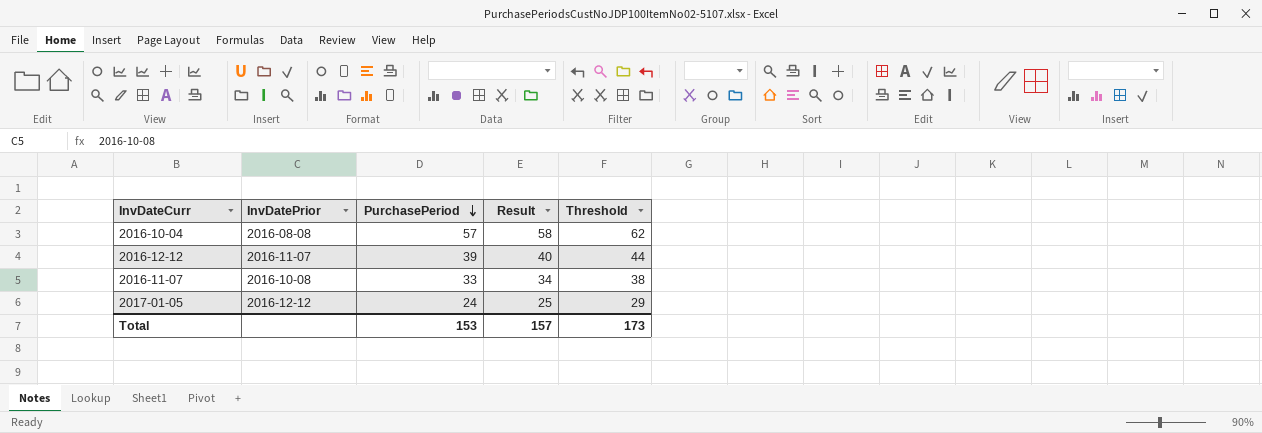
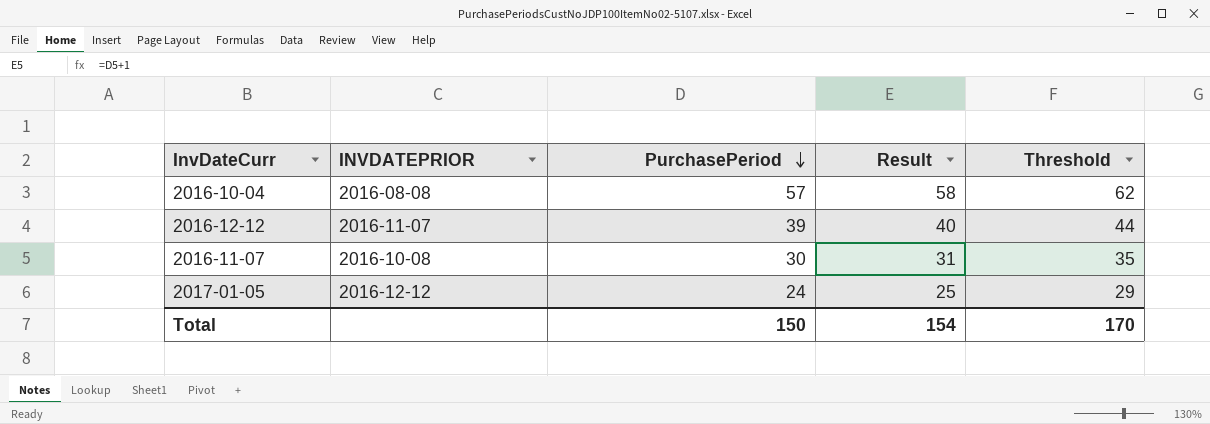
column name: InvDatePrior -> INVDATEPRIOR
2016-11-07 | PurchasePeriod: 33 -> 30
2016-11-07 | Result: 34 -> 31
2016-11-07 | Threshold: 38 -> 35
Total | PurchasePeriod: 153 -> 150
Total | Result: 157 -> 154
Total | Threshold: 173 -> 170

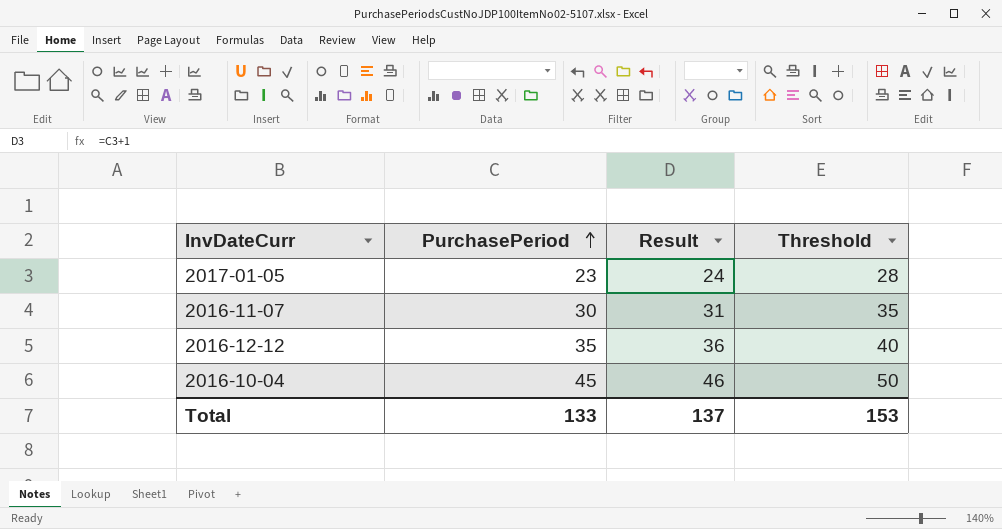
row order: PurchasePeriod descending -> PurchasePeriod ascending
column INVDATEPRIOR | position: 2 -> none
2017-01-05 | PurchasePeriod: 24 -> 23
2017-01-05 | Result: 25 -> 24
2017-01-05 | Threshold: 29 -> 28
2016-12-12 | PurchasePeriod: 39 -> 35
2016-12-12 | Result: 40 -> 36
2016-12-12 | Threshold: 44 -> 40
2016-10-04 | PurchasePeriod: 57 -> 45
2016-10-04 | Result: 58 -> 46
2016-10-04 | Threshold: 62 -> 50
Total | PurchasePeriod: 150 -> 133
Total | Result: 154 -> 137
Total | Threshold: 170 -> 153

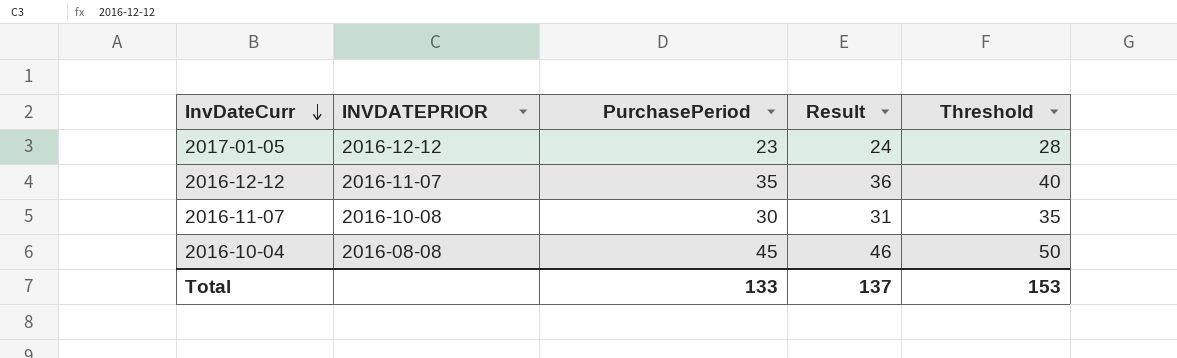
row order: PurchasePeriod ascending -> InvDateCurr descending
column INVDATEPRIOR | position: none -> 2

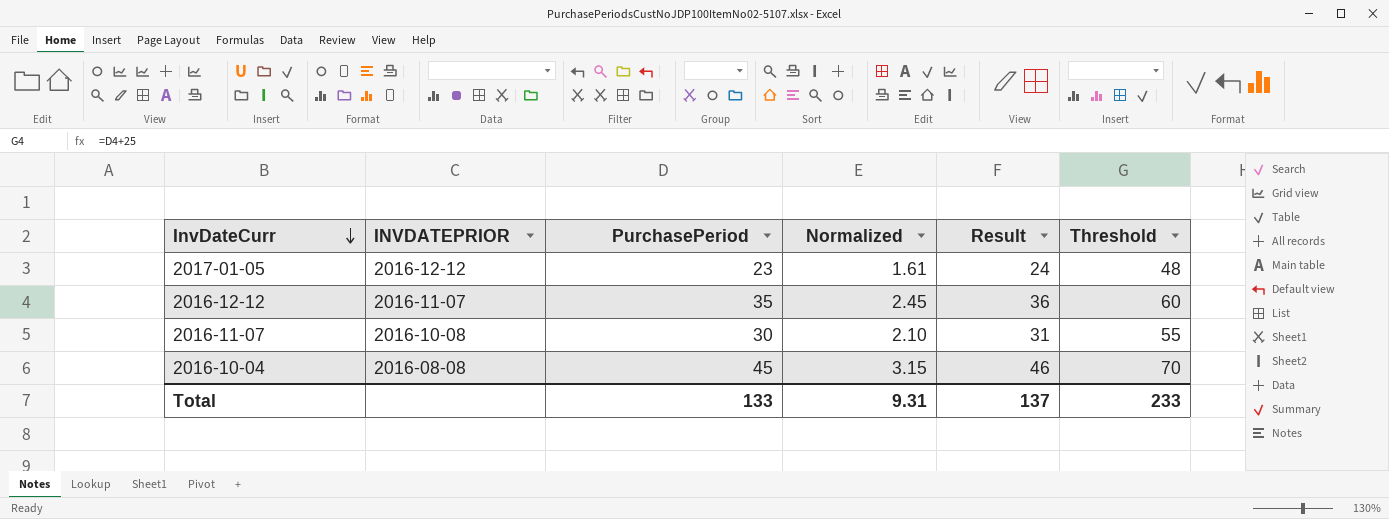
column Normalized | formula: none -> [PurchasePeriod] * 0.07
column Threshold | formula: [PurchasePeriod] + 5 -> [PurchasePeriod] + 25
Total | Threshold: 153 -> 233

